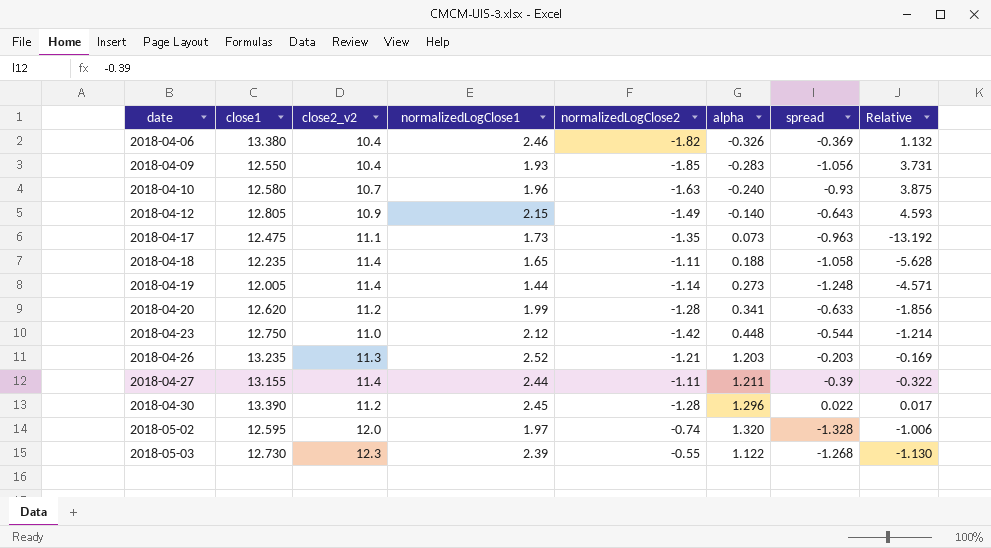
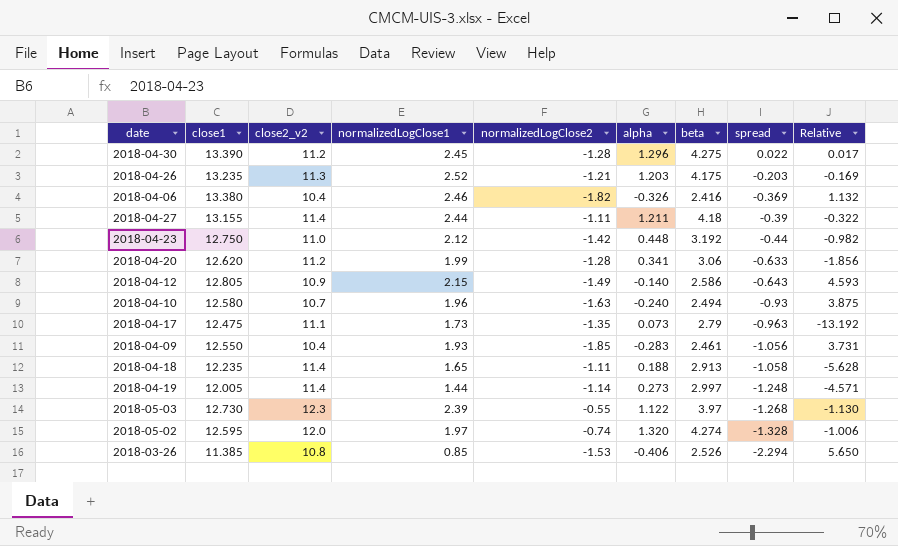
row order: date ascending -> spread descending
column beta | position: none -> 7
2018-04-23 | spread: -0.544 -> -0.44
2018-04-23 | Relative: -1.214 -> -0.982
row 2018-03-26: none -> 11.385 | 10.8 | 0.85 | -1.53 | -0.406 | 2.526 | -2.294 | 5.650

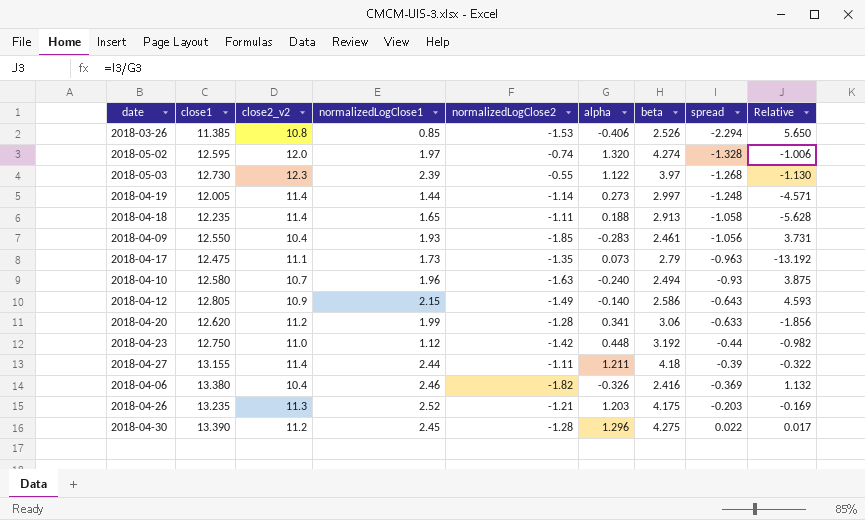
row order: spread descending -> spread ascending
2018-04-23 | normalizedLogClose1: 2.12 -> 1.12

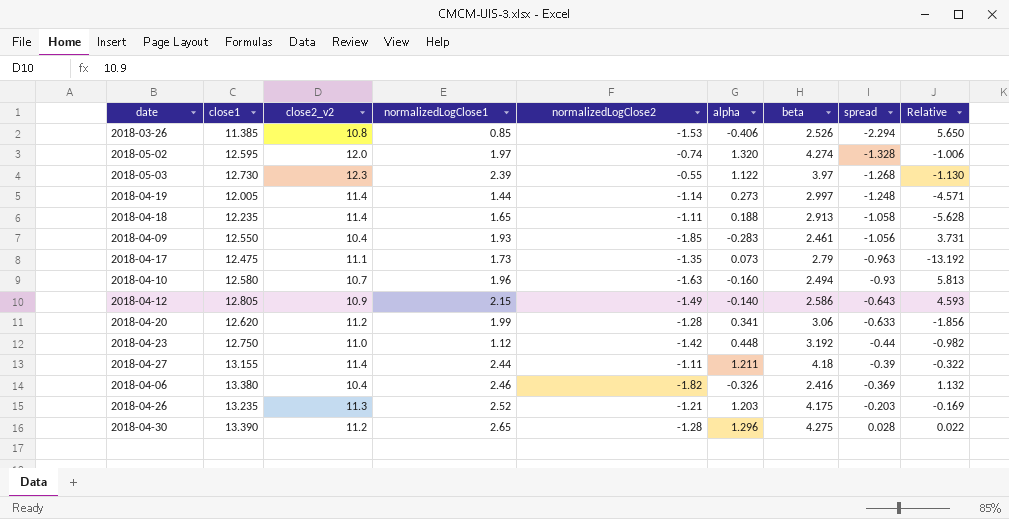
2018-04-10 | alpha: -0.240 -> -0.160
2018-04-10 | Relative: 3.875 -> 5.813
2018-04-30 | normalizedLogClose1: 2.45 -> 2.65
2018-04-30 | spread: 0.022 -> 0.028
2018-04-30 | Relative: 0.017 -> 0.022

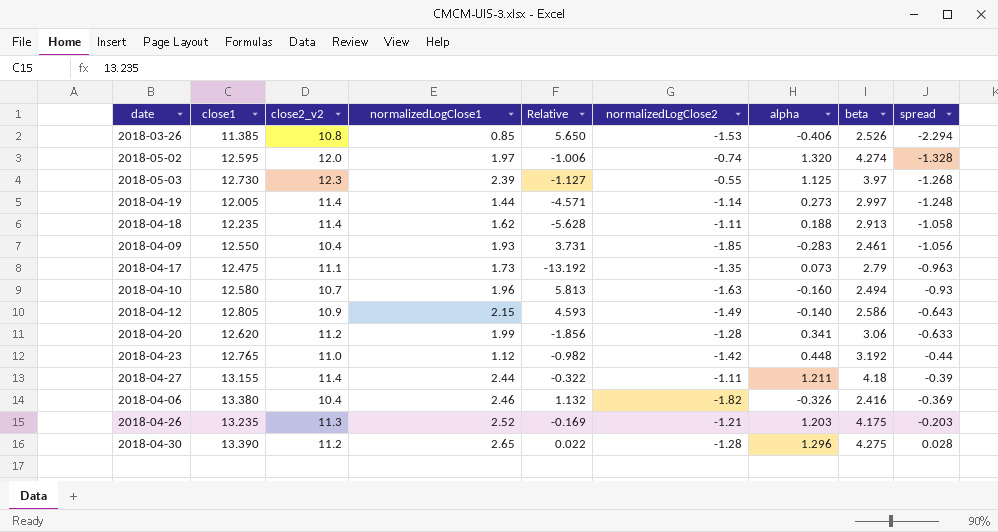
column Relative | position: 9 -> 5
2018-05-03 | Relative: -1.130 -> -1.127
2018-05-03 | alpha: 1.122 -> 1.125
2018-04-18 | normalizedLogClose1: 1.65 -> 1.62
2018-04-23 | close1: 12.750 -> 12.765

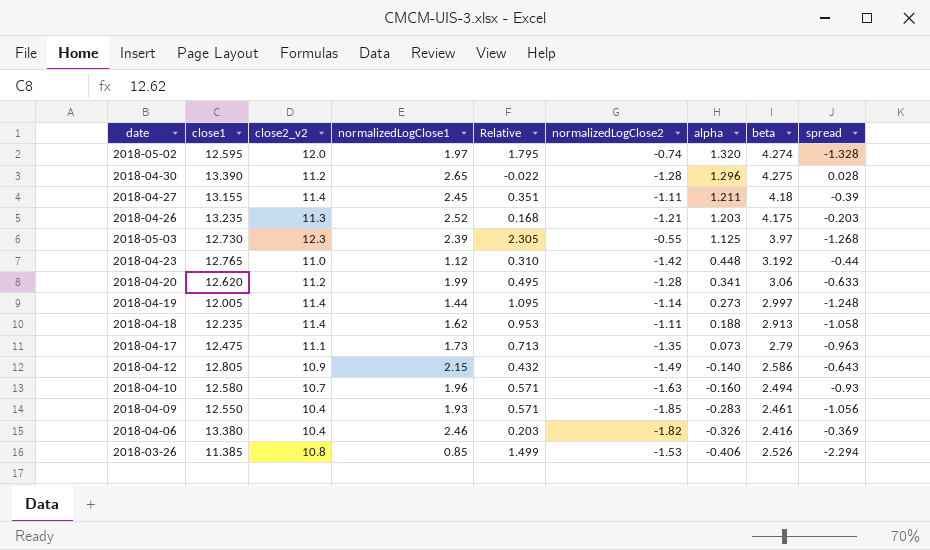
row order: spread ascending -> alpha descending
column Relative | formula: [spread] / [alpha] -> [spread] / [normalizedLogClose2]
2018-04-27 | normalizedLogClose1: 2.44 -> 2.45

